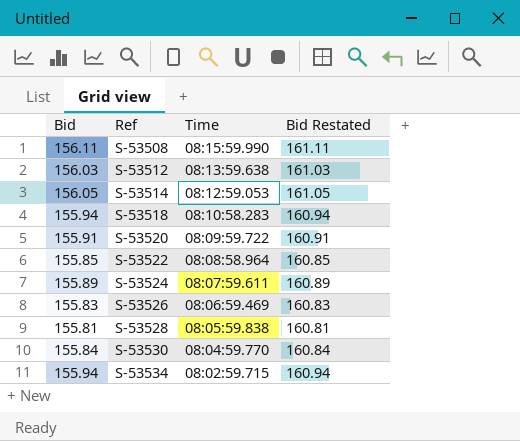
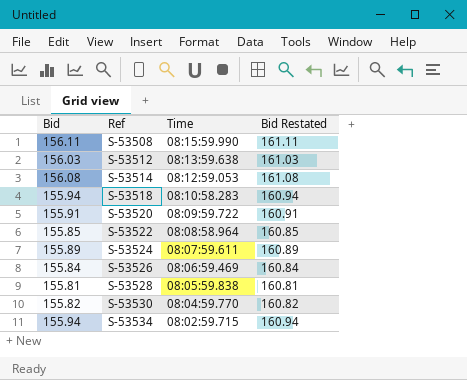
S-53514 | Bid: 156.05 -> 156.08
S-53514 | Bid Restated: 161.05 -> 161.08
S-53526 | Bid: 155.83 -> 155.84
S-53526 | Bid Restated: 160.83 -> 160.84
S-53530 | Bid: 155.84 -> 155.82
S-53530 | Bid Restated: 160.84 -> 160.82

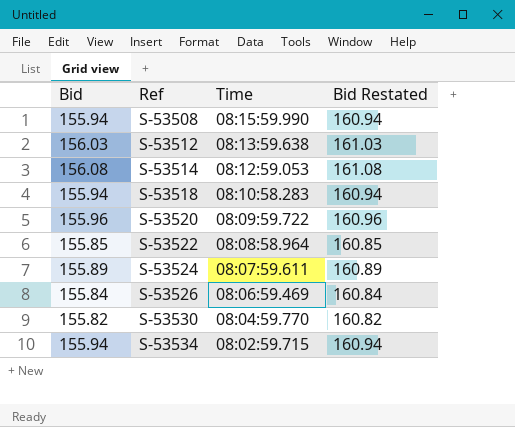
row S-53528: 155.81 | 08:05:59.838 | 160.81 -> none
S-53508 | Bid: 156.11 -> 155.94
S-53508 | Bid Restated: 161.11 -> 160.94
S-53520 | Bid: 155.91 -> 155.96
S-53520 | Bid Restated: 160.91 -> 160.96

